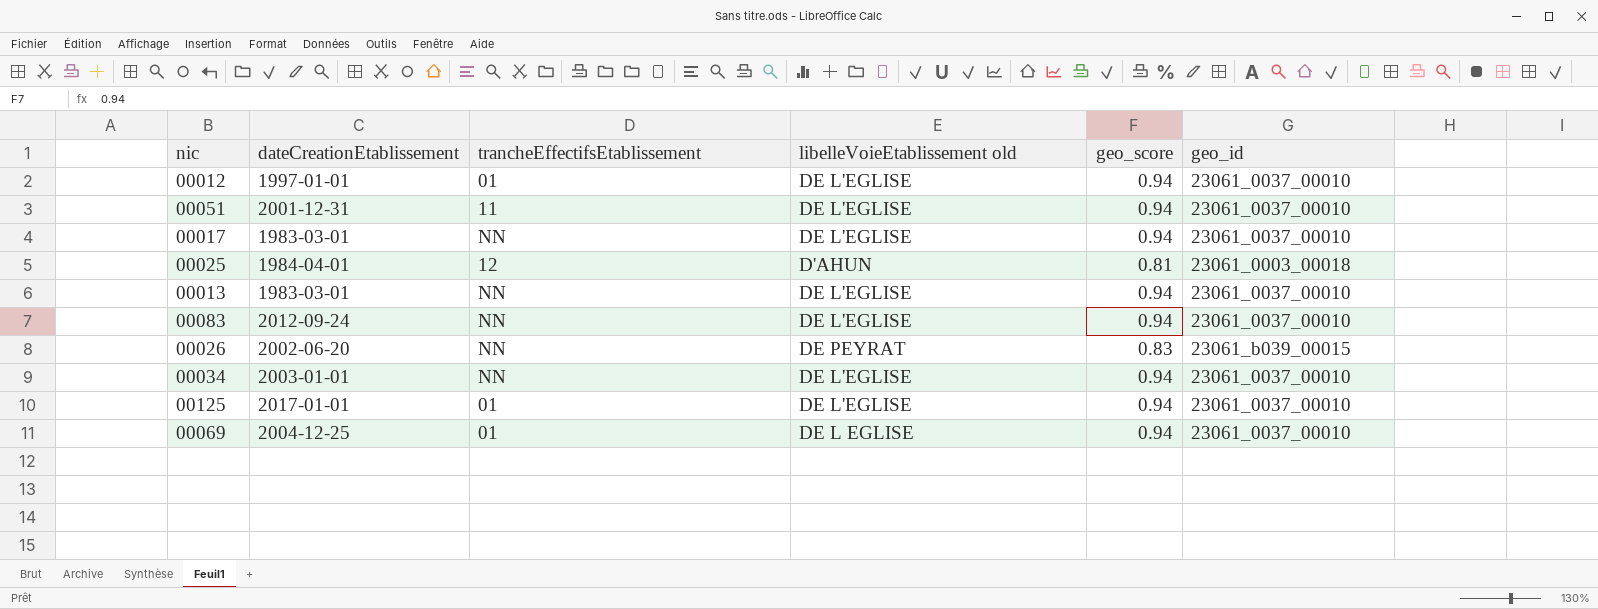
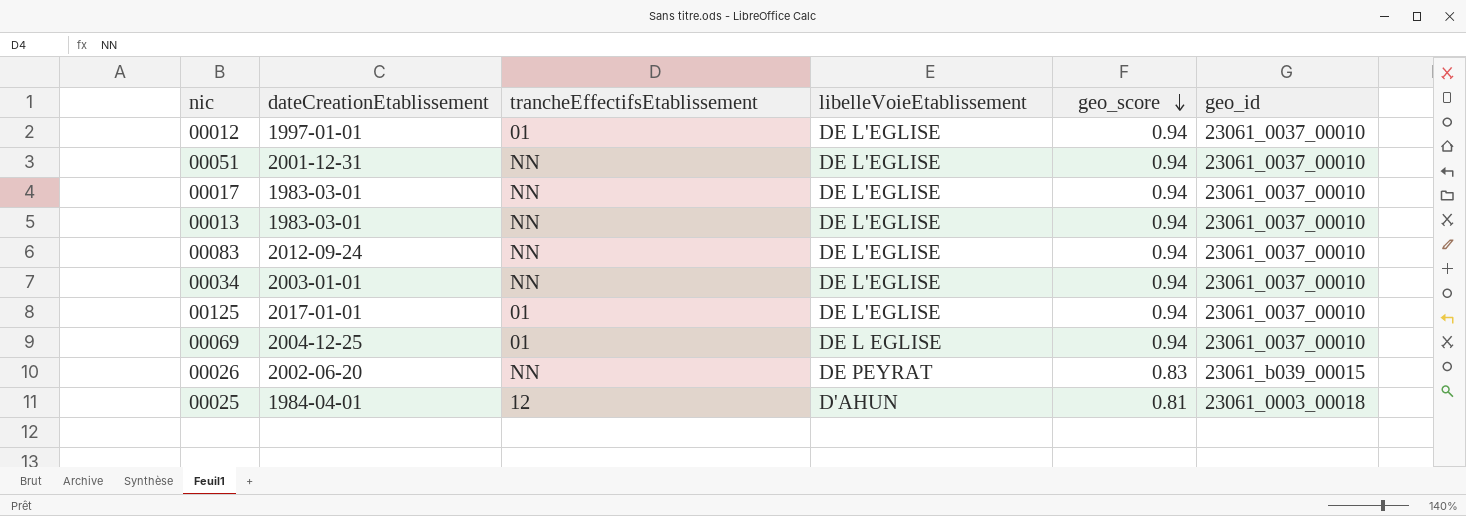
row order: none -> geo_score descending
column name: libelleVoieEtablissement old -> libelleVoieEtablissement
00051 | trancheEffectifsEtablissement: 11 -> NN

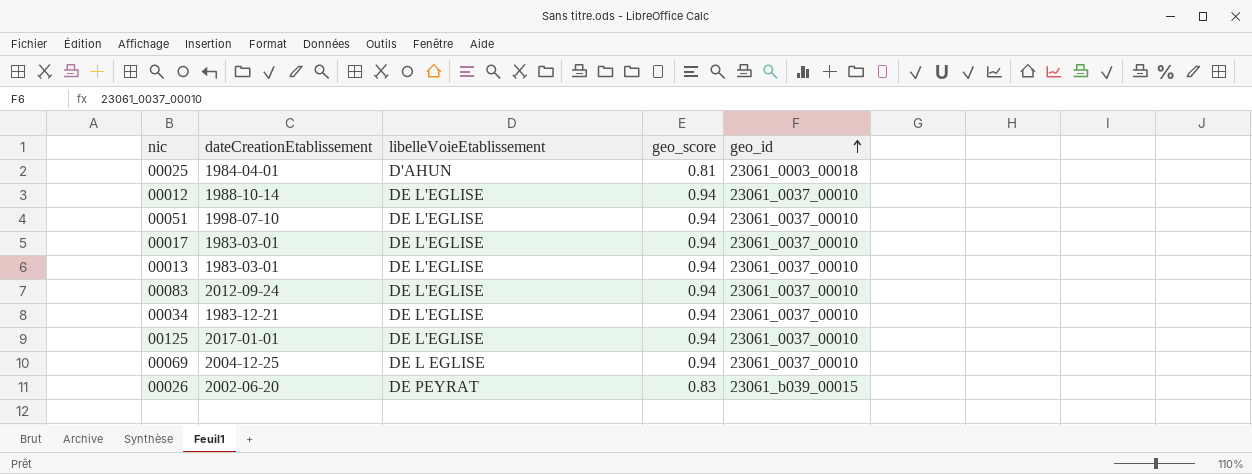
row order: geo_score descending -> geo_id ascending
column trancheEffectifsEtablissement | position: 3 -> none
00012 | dateCreationEtablissement: 1997-01-01 -> 1988-10-14
00051 | dateCreationEtablissement: 2001-12-31 -> 1998-07-10
00034 | dateCreationEtablissement: 2003-01-01 -> 1983-12-21

